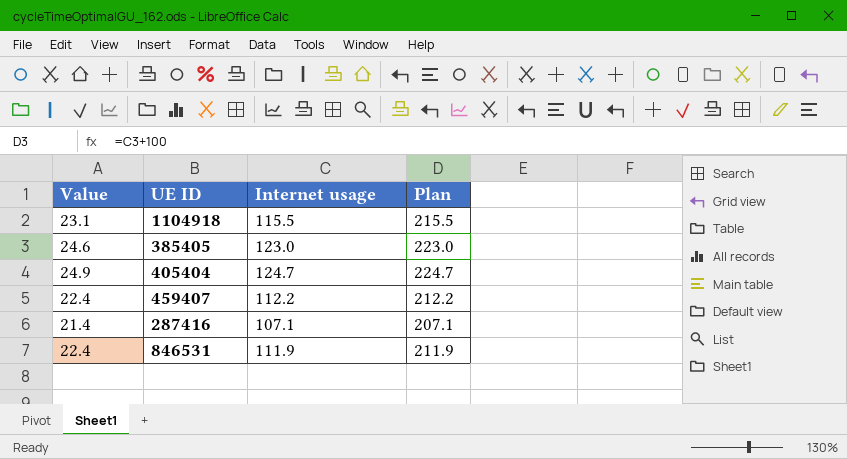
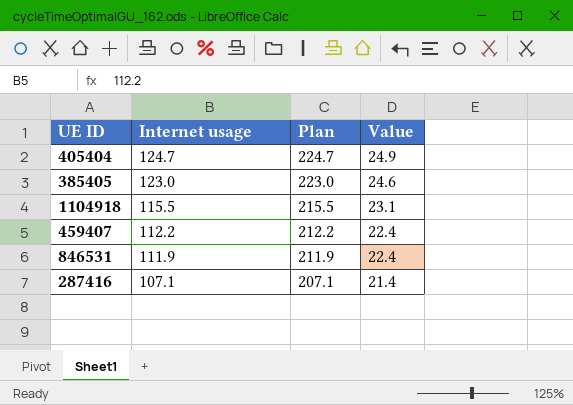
row order: none -> Internet usage descending
column Value | position: 1 -> 4

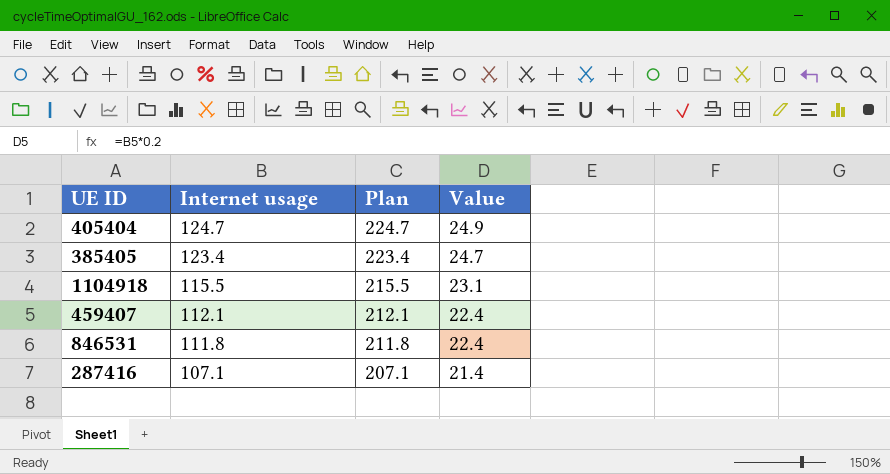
385405 | Internet usage: 123.0 -> 123.4
385405 | Plan: 223.0 -> 223.4
385405 | Value: 24.6 -> 24.7
459407 | Internet usage: 112.2 -> 112.1
459407 | Plan: 212.2 -> 212.1
846531 | Internet usage: 111.9 -> 111.8
846531 | Plan: 211.9 -> 211.8

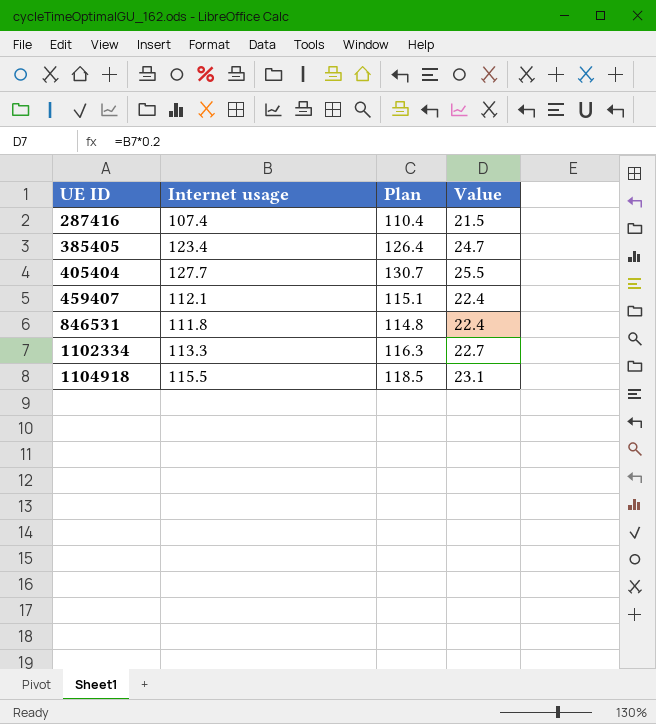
row order: Internet usage descending -> UE ID ascending
column Plan | formula: [Internet usage] + 100 -> [Internet usage] + 3
287416 | Internet usage: 107.1 -> 107.4
287416 | Value: 21.4 -> 21.5
405404 | Internet usage: 124.7 -> 127.7
405404 | Value: 24.9 -> 25.5
row 1102334: none -> 113.3 | 116.3 | 22.7

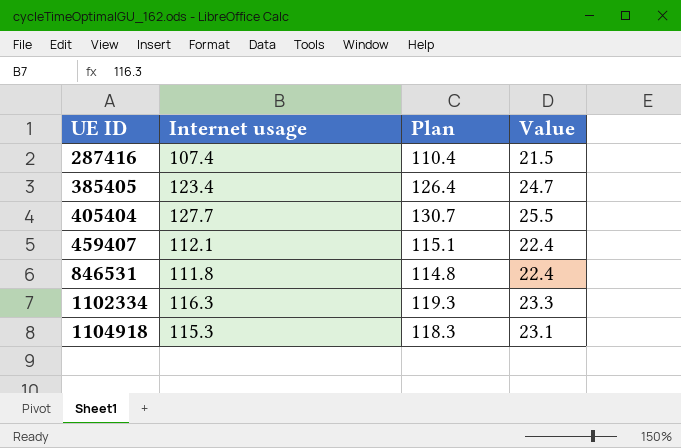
1102334 | Internet usage: 113.3 -> 116.3
1102334 | Plan: 116.3 -> 119.3
1102334 | Value: 22.7 -> 23.3
1104918 | Internet usage: 115.5 -> 115.3
1104918 | Plan: 118.5 -> 118.3

